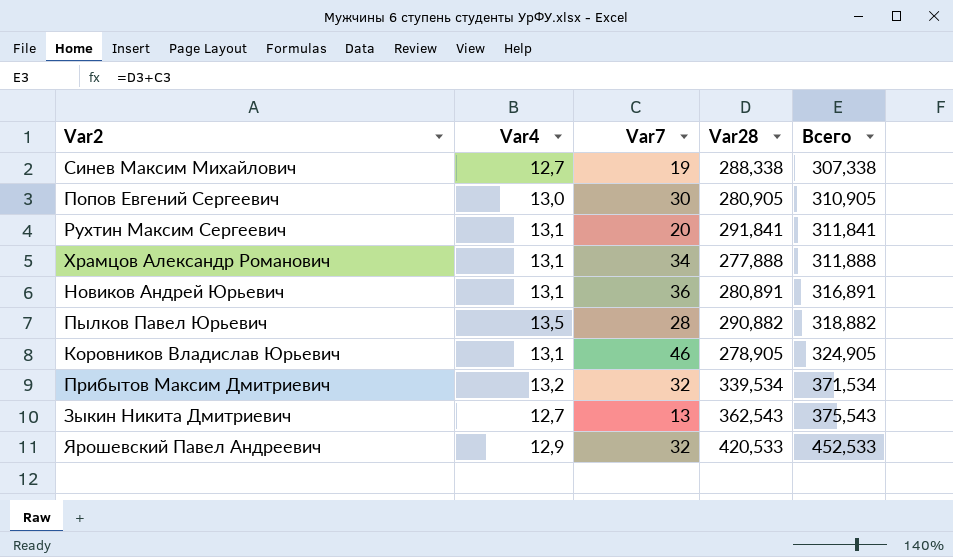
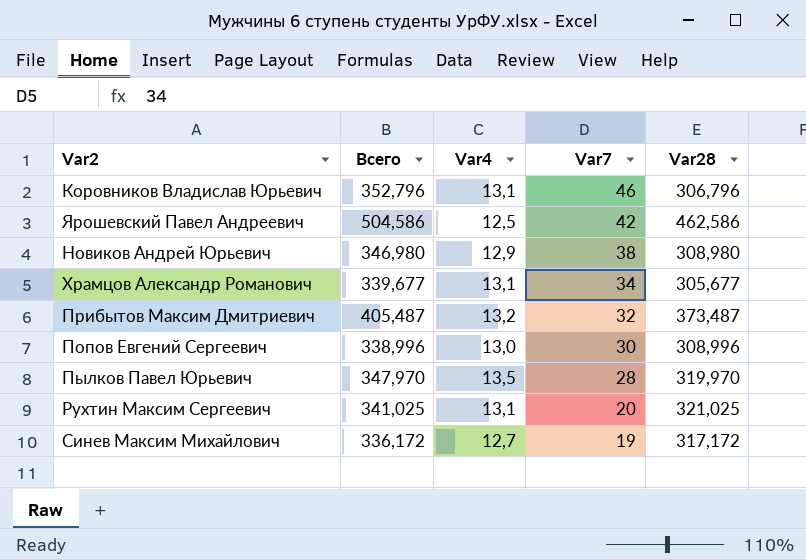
row order: Всего ascending -> Var7 descending
column Всего | position: 5 -> 2
row Зыкин Никита Дмитриевич: 12,7 | 13 | 362,543 | 375,543 -> none
Коровников Владислав Юрьевич | Всего: 324,905 -> 352,796
Коровников Владислав Юрьевич | Var28: 278,905 -> 306,796
Ярошевский Павел Андреевич | Всего: 452,533 -> 504,586
Ярошевский Павел Андреевич | Var4: 12,9 -> 12,5
Ярошевский Павел Андреевич | Var7: 32 -> 42
Ярошевский Павел Андреевич | Var28: 420,533 -> 462,586
Новиков Андрей Юрьевич | Всего: 316,891 -> 346,980
Новиков Андрей Юрьевич | Var4: 13,1 -> 12,9
Новиков Андрей Юрьевич | Var7: 36 -> 38
Новиков Андрей Юрьевич | Var28: 280,891 -> 308,980
Храмцов Александр Романович | Всего: 311,888 -> 339,677
Храмцов Александр Романович | Var28: 277,888 -> 305,677
Прибытов Максим Дмитриевич | Всего: 371,534 -> 405,487
Прибытов Максим Дмитриевич | Var28: 339,534 -> 373,487
Попов Евгений Сергеевич | Всего: 310,905 -> 338,996
Попов Евгений Сергеевич | Var28: 280,905 -> 308,996
Пылков Павел Юрьевич | Всего: 318,882 -> 347,970
Пылков Павел Юрьевич | Var28: 290,882 -> 319,970
Рухтин Максим Сергеевич | Всего: 311,841 -> 341,025
Рухтин Максим Сергеевич | Var28: 291,841 -> 321,025
Синев Максим Михайлович | Всего: 307,338 -> 336,172
Синев Максим Михайлович | Var28: 288,338 -> 317,172

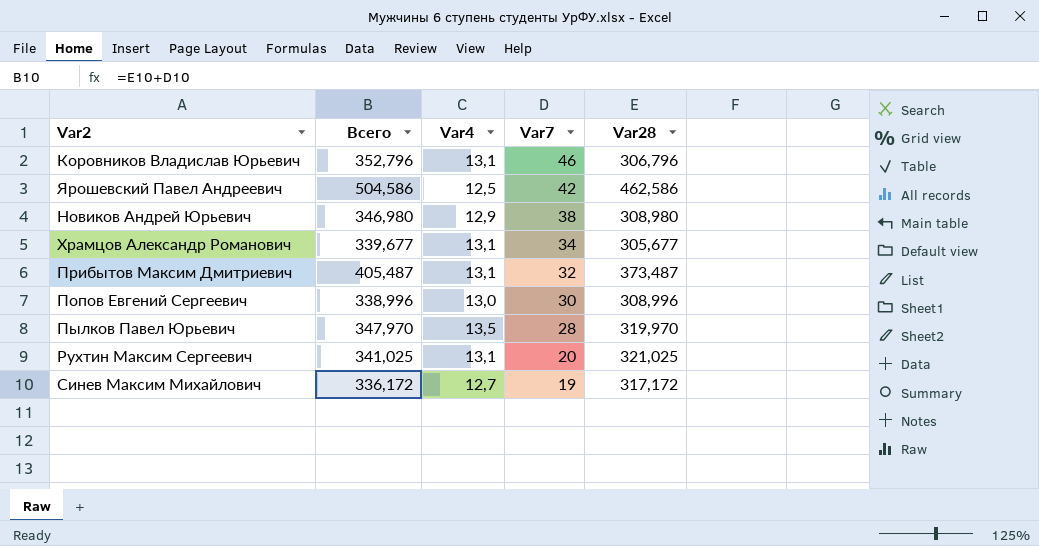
Прибытов Максим Дмитриевич | Var4: 13,2 -> 13,1

